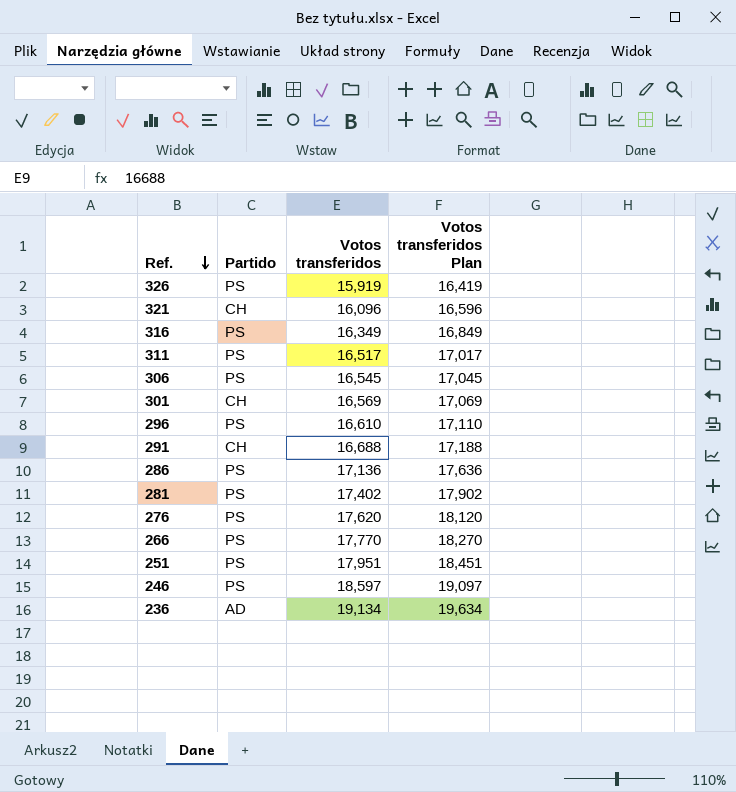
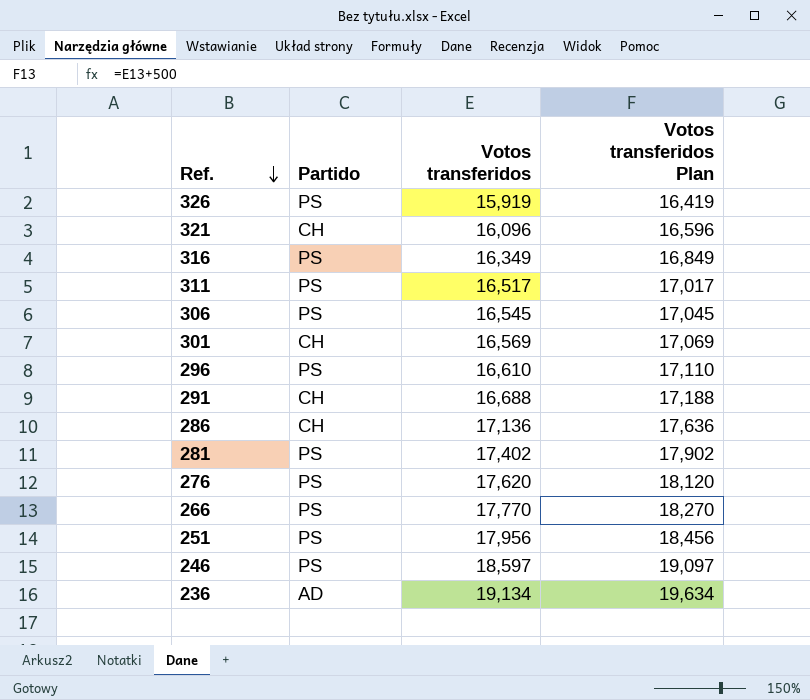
286 | Partido: PS -> CH
251 | Votos transferidos: 17,951 -> 17,956
251 | Votos transferidos Plan: 18,451 -> 18,456

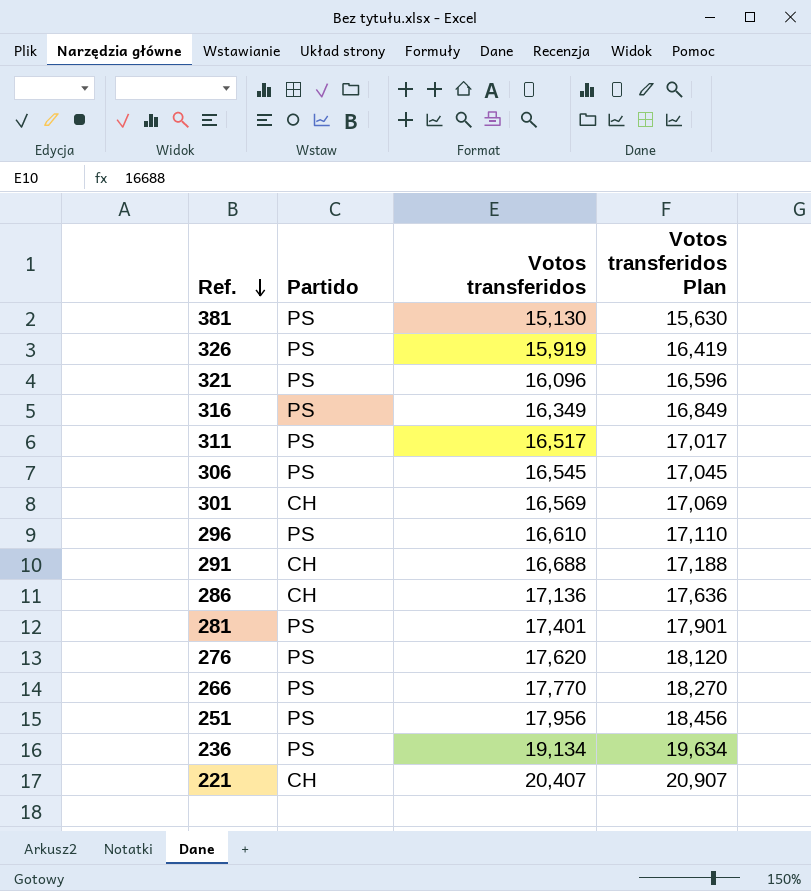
row 246: PS | 18,597 | 19,097 -> none
row 381: none -> PS | 15,130 | 15,630
321 | Partido: CH -> PS
281 | Votos transferidos: 17,402 -> 17,401
281 | Votos transferidos Plan: 17,902 -> 17,901
236 | Partido: AD -> PS
row 221: none -> CH | 20,407 | 20,907

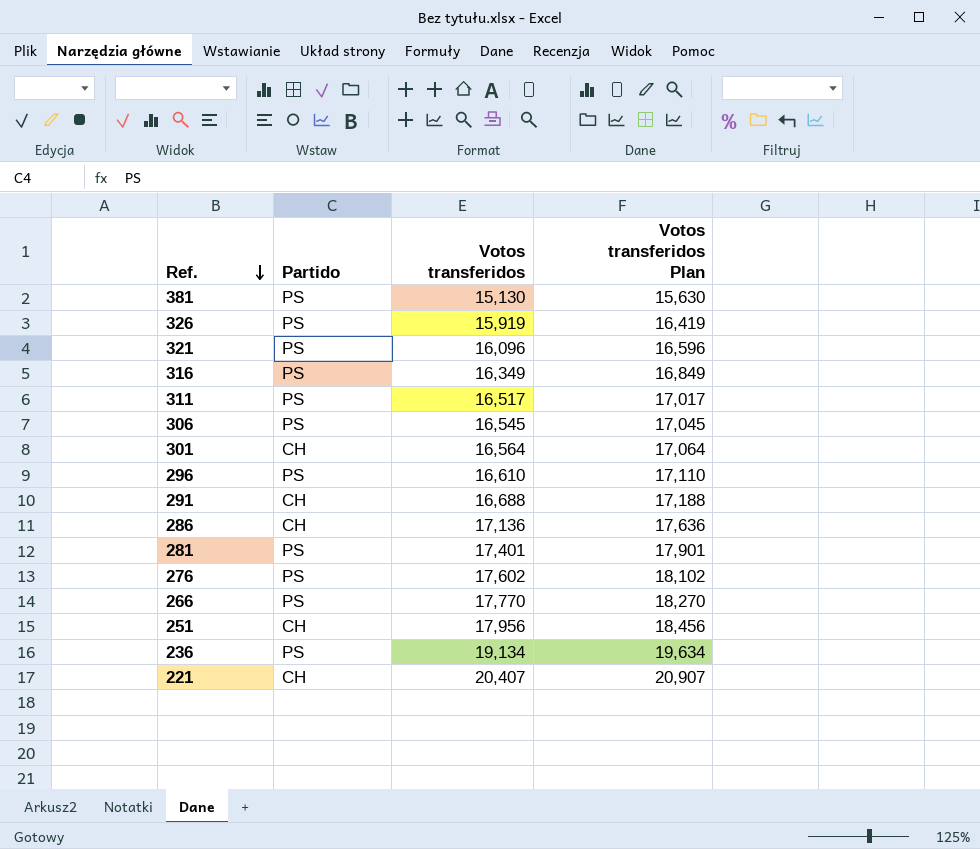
301 | Votos transferidos: 16,569 -> 16,564
301 | Votos transferidos Plan: 17,069 -> 17,064
276 | Votos transferidos: 17,620 -> 17,602
276 | Votos transferidos Plan: 18,120 -> 18,102
251 | Partido: PS -> CH

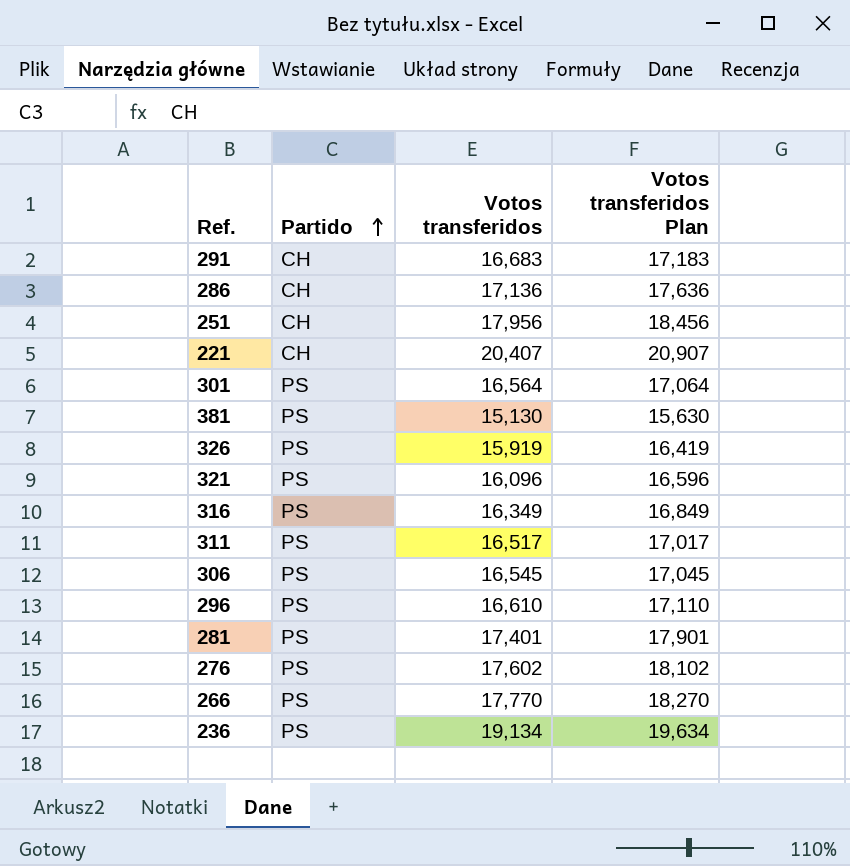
row order: Ref. descending -> Partido ascending
291 | Votos transferidos: 16,688 -> 16,683
291 | Votos transferidos Plan: 17,188 -> 17,183
301 | Partido: CH -> PS

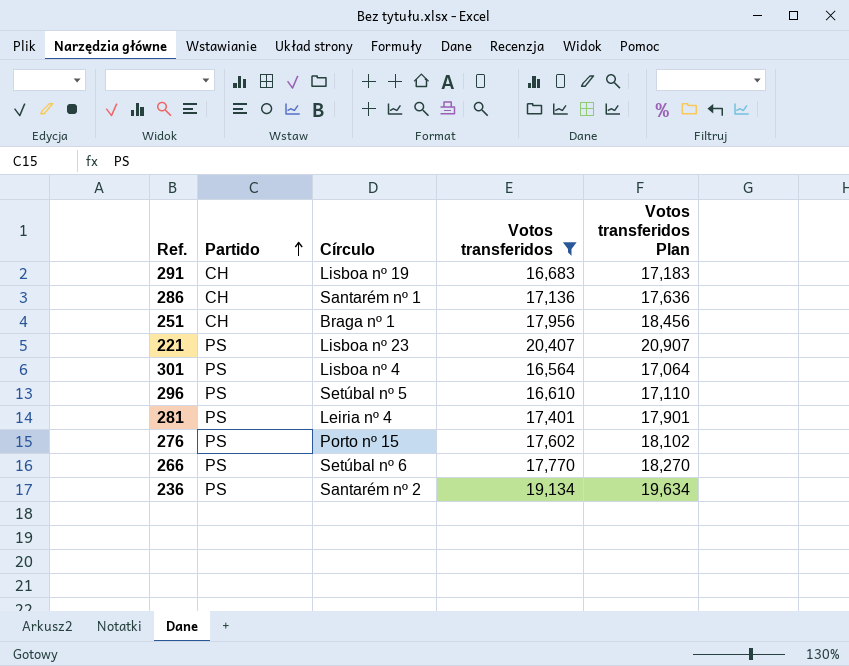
filter: none -> Votos transferidos >= 16,564
column Círculo | position: none -> 3
221 | Partido: CH -> PS

